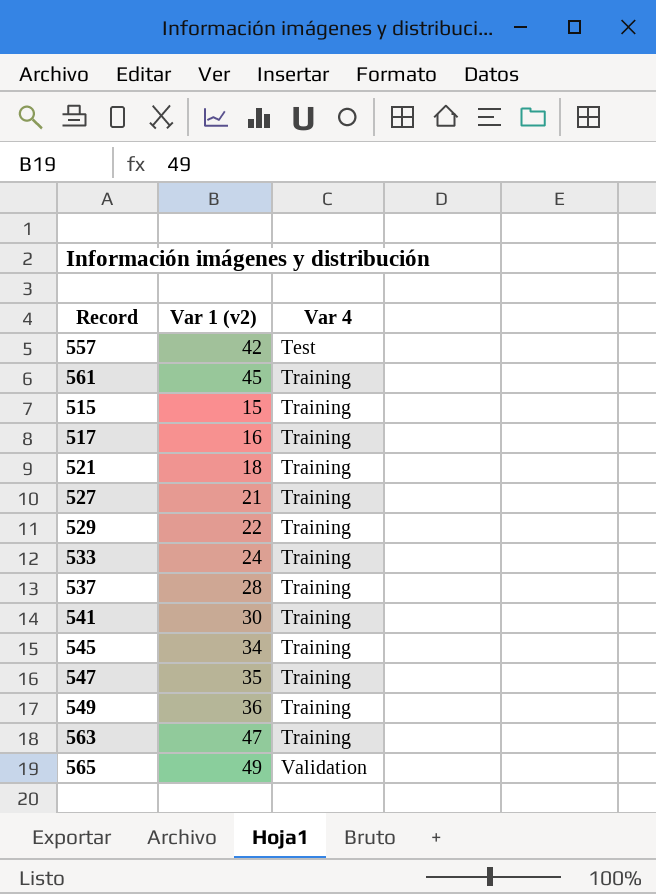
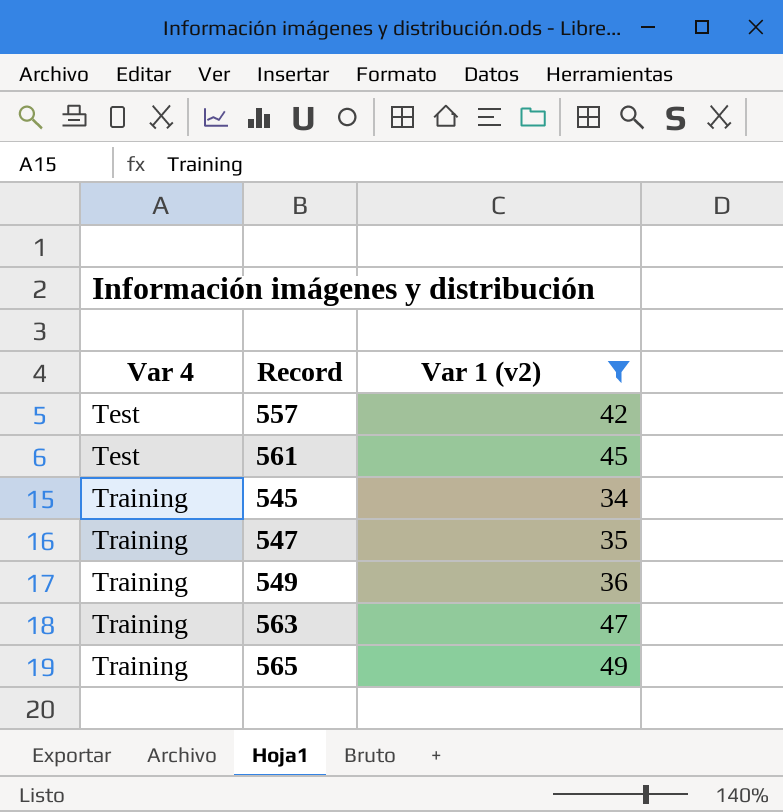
filter: none -> Var 1 (v2) >= 34
column Var 4 | position: 3 -> 1
561 | Var 4: Training -> Test
565 | Var 4: Validation -> Training

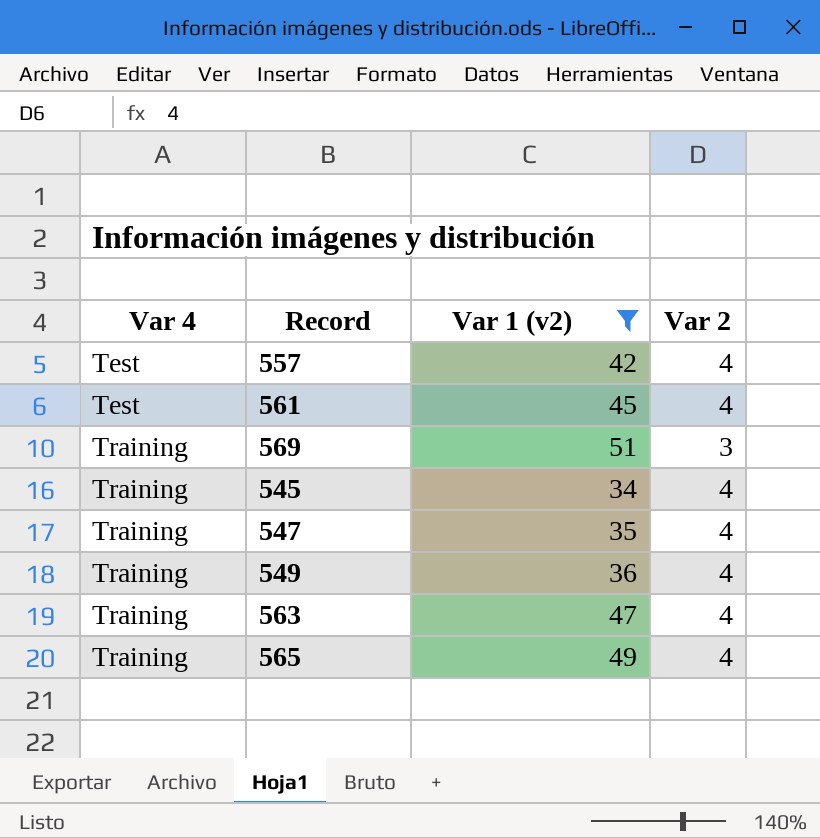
column Var 2 | position: none -> 4
row 569: none -> Training | 51 | 3

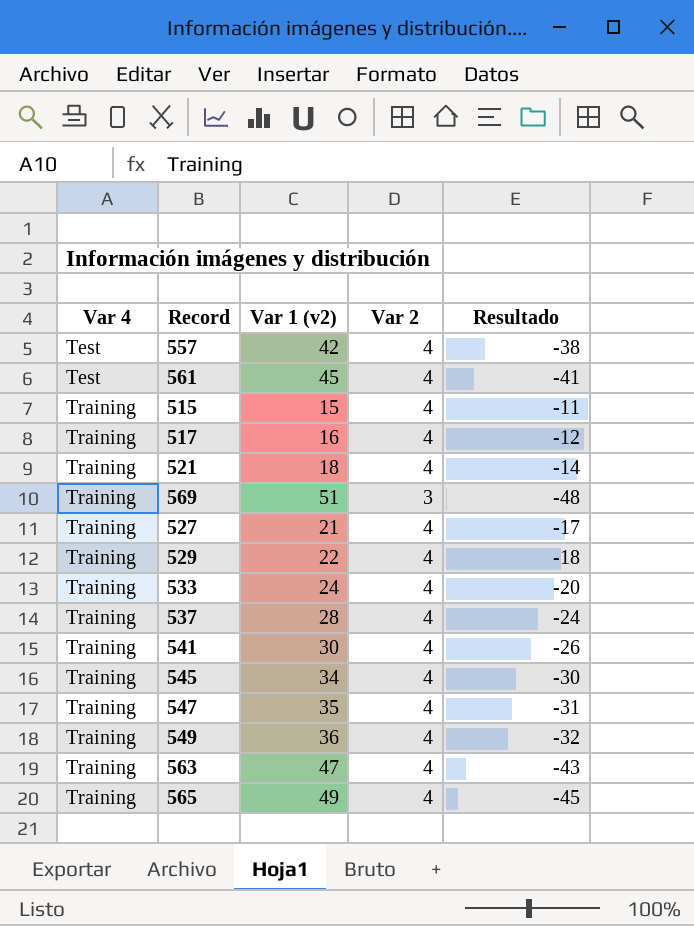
filter: Var 1 (v2) >= 34 -> none
column Resultado | formula: none -> [Var 2] - [Var 1 (v2)]

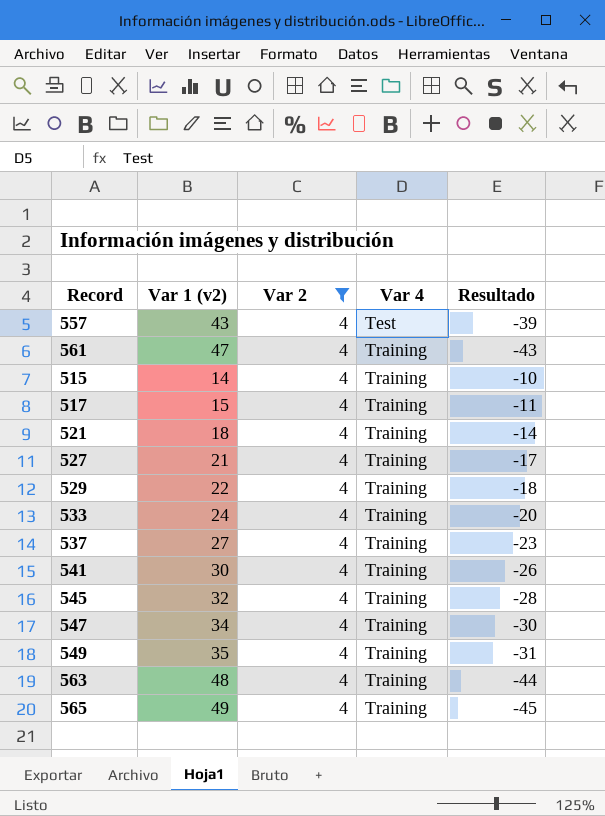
filter: none -> Var 2 = 4
column Var 4 | position: 1 -> 4
557 | Var 1 (v2): 42 -> 43
557 | Resultado: -38 -> -39
561 | Var 1 (v2): 45 -> 47
561 | Var 4: Test -> Training
561 | Resultado: -41 -> -43
515 | Var 1 (v2): 15 -> 14
515 | Resultado: -11 -> -10
517 | Var 1 (v2): 16 -> 15
517 | Resultado: -12 -> -11
537 | Var 1 (v2): 28 -> 27
537 | Resultado: -24 -> -23
545 | Var 1 (v2): 34 -> 32
545 | Resultado: -30 -> -28
547 | Var 1 (v2): 35 -> 34
547 | Resultado: -31 -> -30
549 | Var 1 (v2): 36 -> 35
549 | Resultado: -32 -> -31
563 | Var 1 (v2): 47 -> 48
563 | Resultado: -43 -> -44

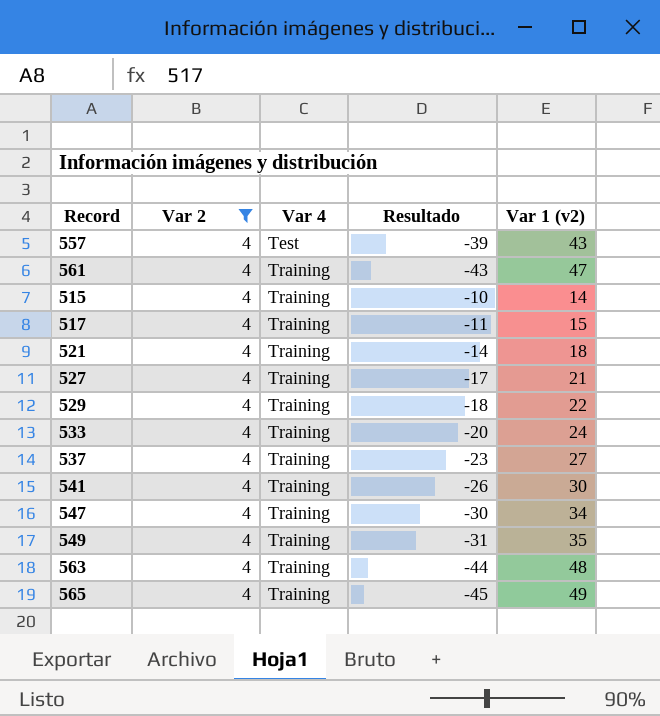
column Var 1 (v2) | position: 2 -> 5
row 545: 32 | 4 | Training | -28 -> none

